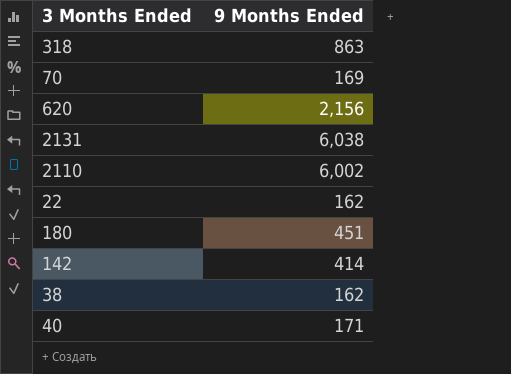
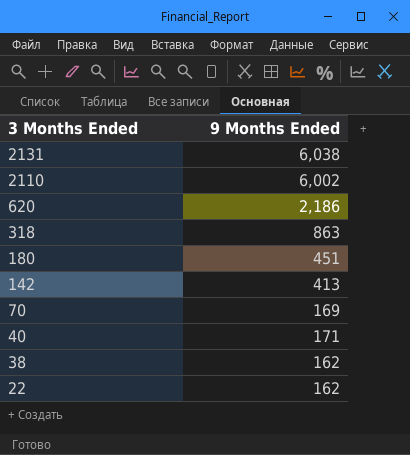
row order: none -> 3 Months Ended descending
620 | 9 Months Ended: 2,156 -> 2,186
142 | 9 Months Ended: 414 -> 413

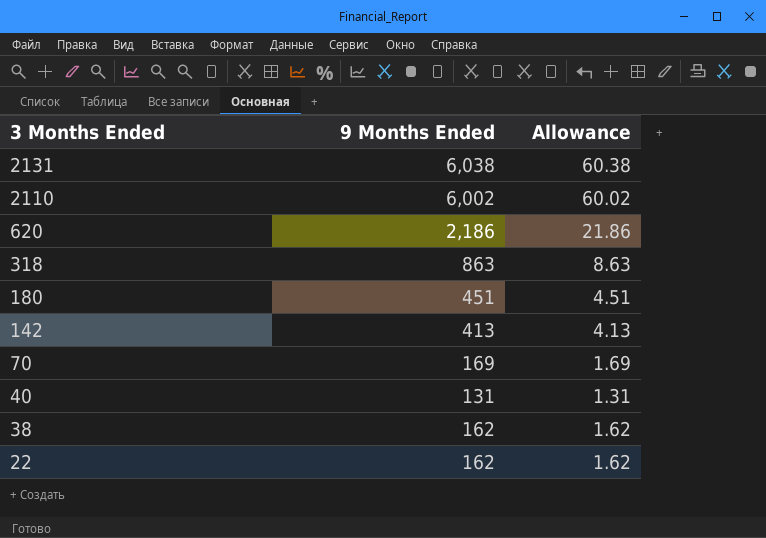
column Allowance | formula: none -> [9 Months Ended] * 0.01
40 | 9 Months Ended: 171 -> 131

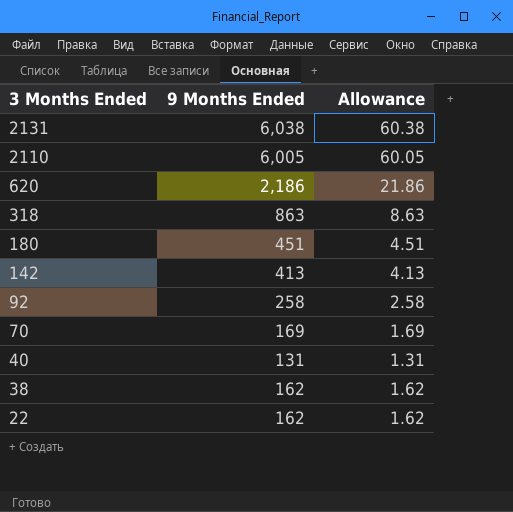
2110 | 9 Months Ended: 6,002 -> 6,005
2110 | Allowance: 60.02 -> 60.05
row 92: none -> 258 | 2.58

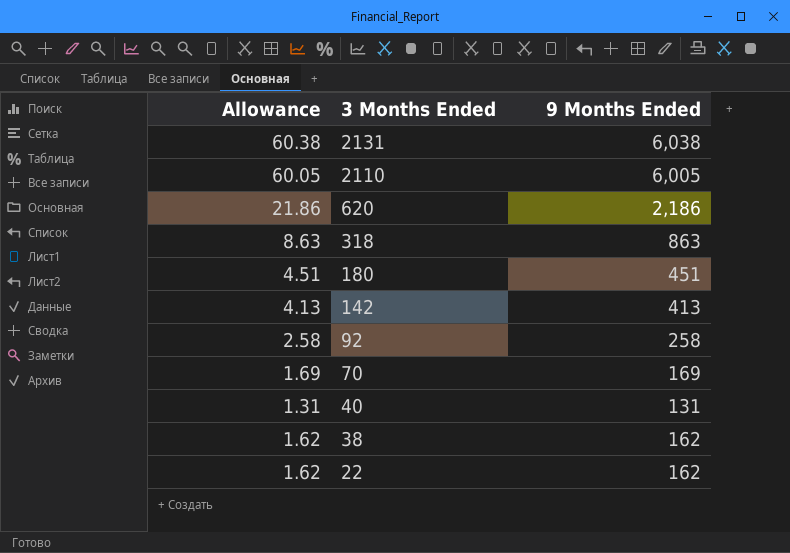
column Allowance | position: 3 -> 1

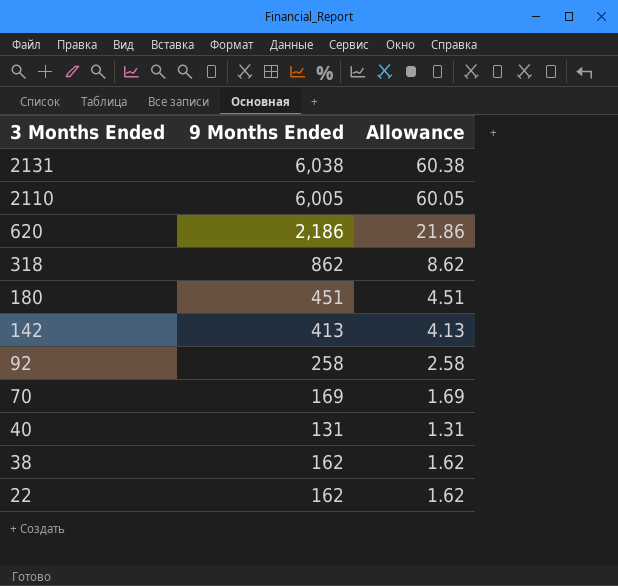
column Allowance | position: 1 -> 3
318 | 9 Months Ended: 863 -> 862
318 | Allowance: 8.63 -> 8.62

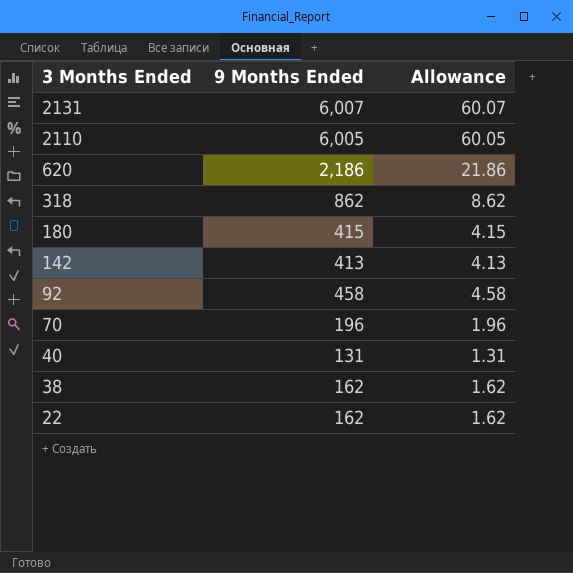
2131 | 9 Months Ended: 6,038 -> 6,007
2131 | Allowance: 60.38 -> 60.07
180 | 9 Months Ended: 451 -> 415
180 | Allowance: 4.51 -> 4.15
92 | 9 Months Ended: 258 -> 458
92 | Allowance: 2.58 -> 4.58
70 | 9 Months Ended: 169 -> 196
70 | Allowance: 1.69 -> 1.96

